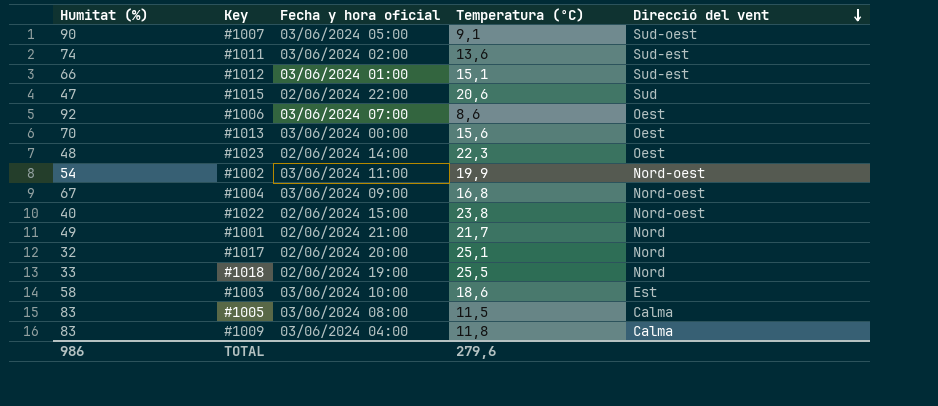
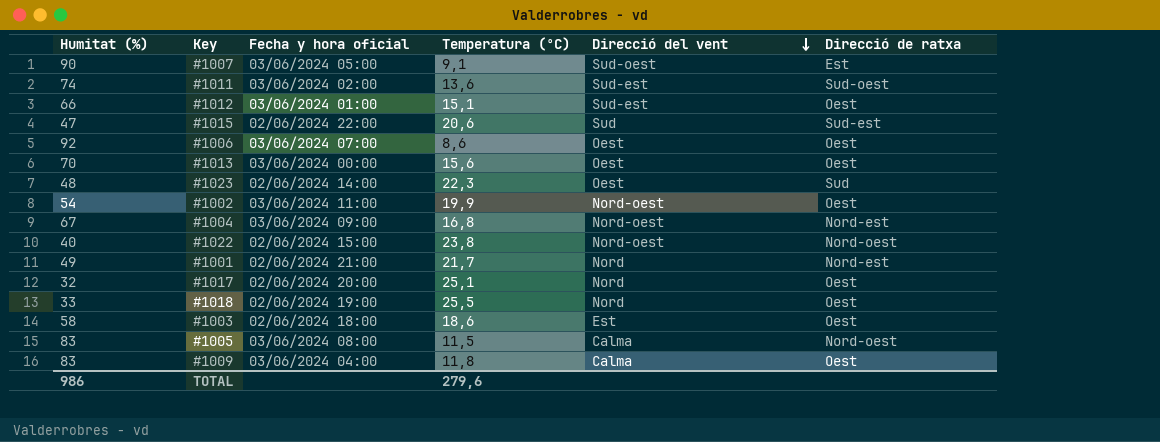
column Direcció de ratxa | position: none -> 6
#1003 | Fecha y hora oficial: 03/06/2024 10:00 -> 02/06/2024 18:00

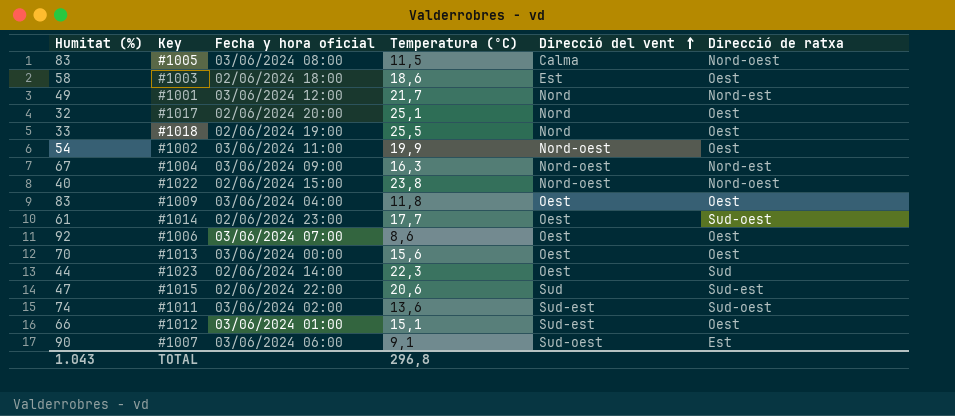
row order: Direcció del vent descending -> Direcció del vent ascending
#1001 | Fecha y hora oficial: 02/06/2024 21:00 -> 03/06/2024 12:00
#1004 | Temperatura (ºC): 16,8 -> 16,3
#1009 | Direcció del vent: Calma -> Oest
row #1014: none -> 61 | 02/06/2024 23:00 | 17,7 | Oest | Sud-oest
#1023 | Humitat (%): 48 -> 44
#1007 | Fecha y hora oficial: 03/06/2024 05:00 -> 03/06/2024 06:00
TOTAL | Humitat (%): 986 -> 1.043
TOTAL | Temperatura (ºC): 279,6 -> 296,8

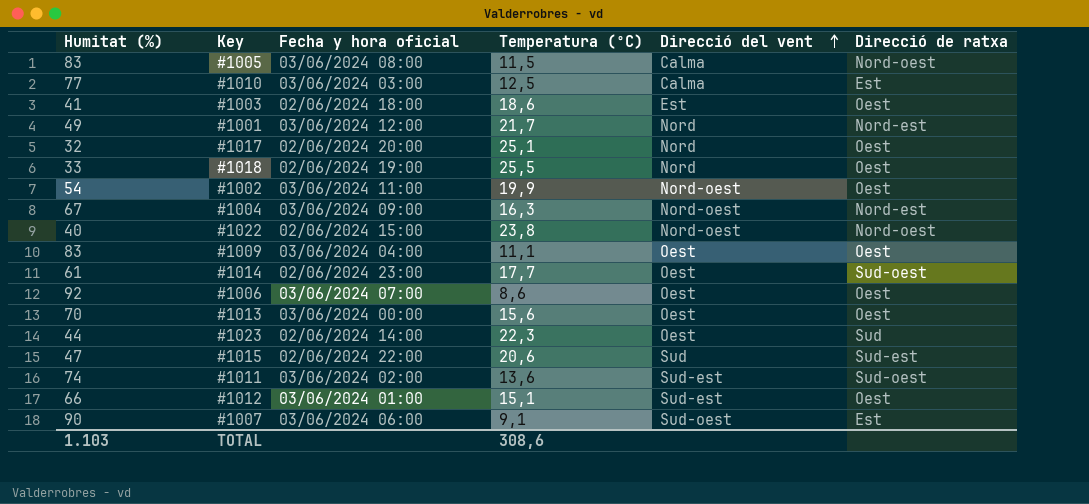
row #1010: none -> 77 | 03/06/2024 03:00 | 12,5 | Calma | Est
#1003 | Humitat (%): 58 -> 41
#1009 | Temperatura (ºC): 11,8 -> 11,1
TOTAL | Humitat (%): 1.043 -> 1.103
TOTAL | Temperatura (ºC): 296,8 -> 308,6

